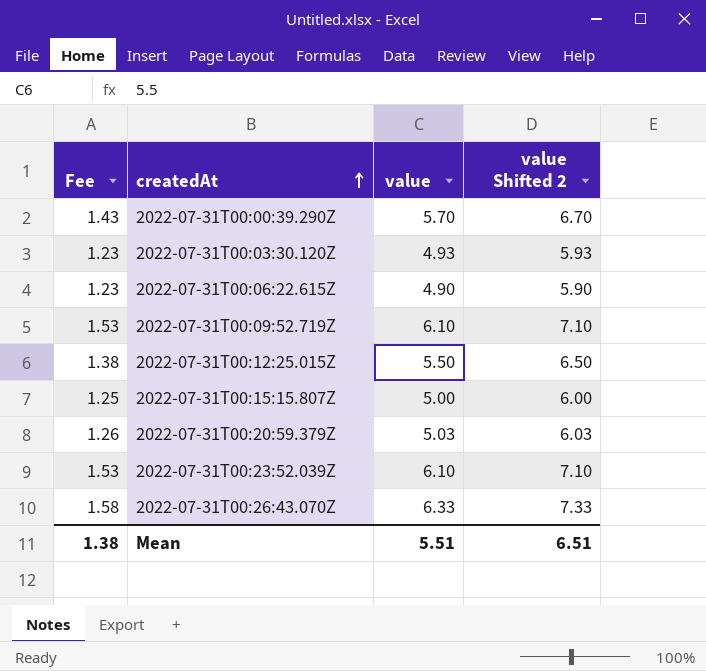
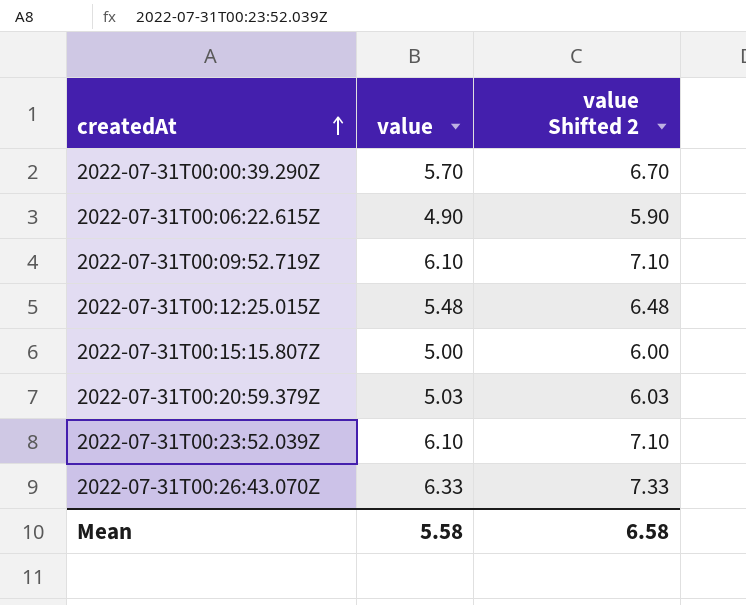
column Fee | formula: [value] * 0.25 -> none
row 2022-07-31T00:03:30.120Z: 1.23 | 4.93 | 5.93 -> none
2022-07-31T00:12:25.015Z | value: 5.50 -> 5.48
2022-07-31T00:12:25.015Z | value Shifted 2: 6.50 -> 6.48
Mean | value: 5.51 -> 5.58
Mean | value Shifted 2: 6.51 -> 6.58

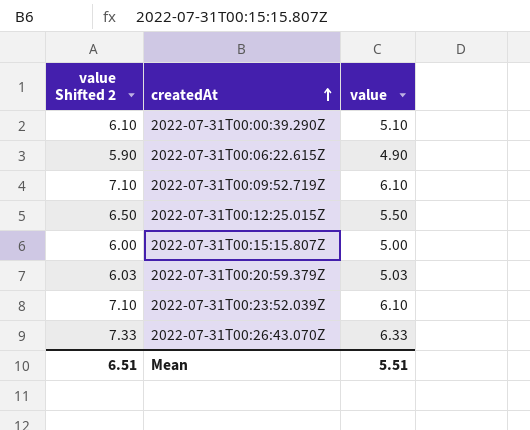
column value Shifted 2 | position: 3 -> 1
2022-07-31T00:00:39.290Z | value Shifted 2: 6.70 -> 6.10
2022-07-31T00:00:39.290Z | value: 5.70 -> 5.10
2022-07-31T00:12:25.015Z | value Shifted 2: 6.48 -> 6.50
2022-07-31T00:12:25.015Z | value: 5.48 -> 5.50
Mean | value Shifted 2: 6.58 -> 6.51
Mean | value: 5.58 -> 5.51

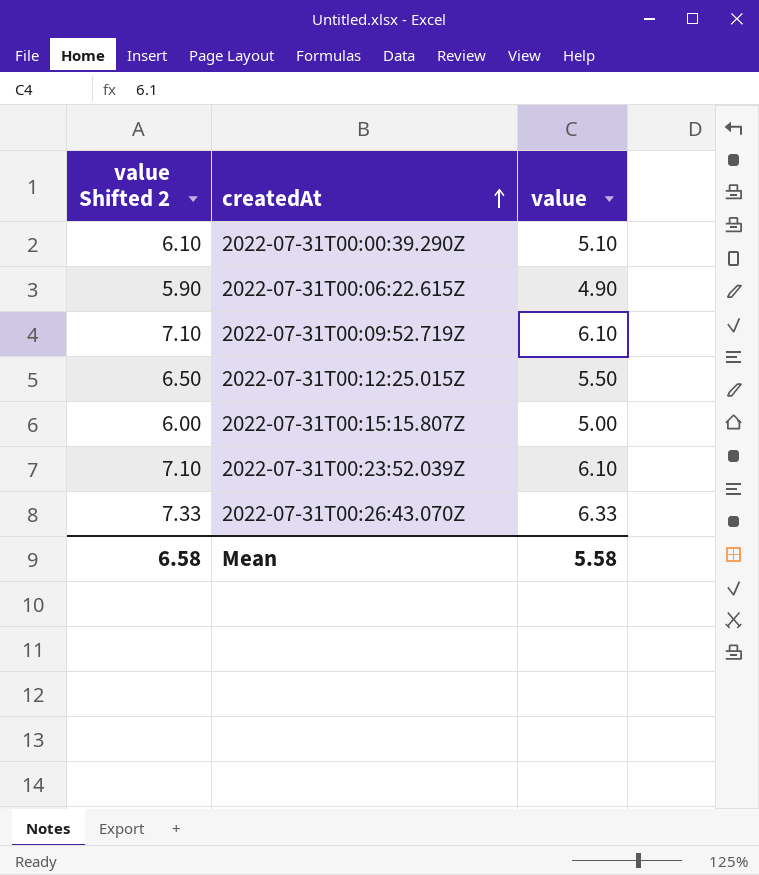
row 2022-07-31T00:20:59.379Z: 6.03 | 5.03 -> none
Mean | value Shifted 2: 6.51 -> 6.58
Mean | value: 5.51 -> 5.58

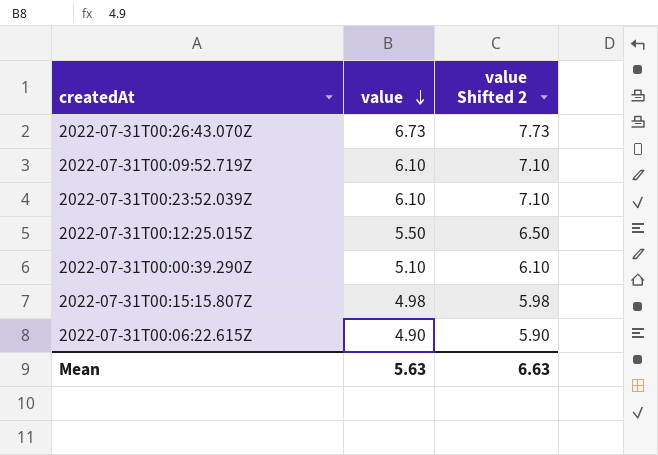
row order: createdAt ascending -> value descending
column value Shifted 2 | position: 1 -> 3
2022-07-31T00:26:43.070Z | value: 6.33 -> 6.73
2022-07-31T00:26:43.070Z | value Shifted 2: 7.33 -> 7.73
2022-07-31T00:15:15.807Z | value: 5.00 -> 4.98
2022-07-31T00:15:15.807Z | value Shifted 2: 6.00 -> 5.98
Mean | value: 5.58 -> 5.63
Mean | value Shifted 2: 6.58 -> 6.63

